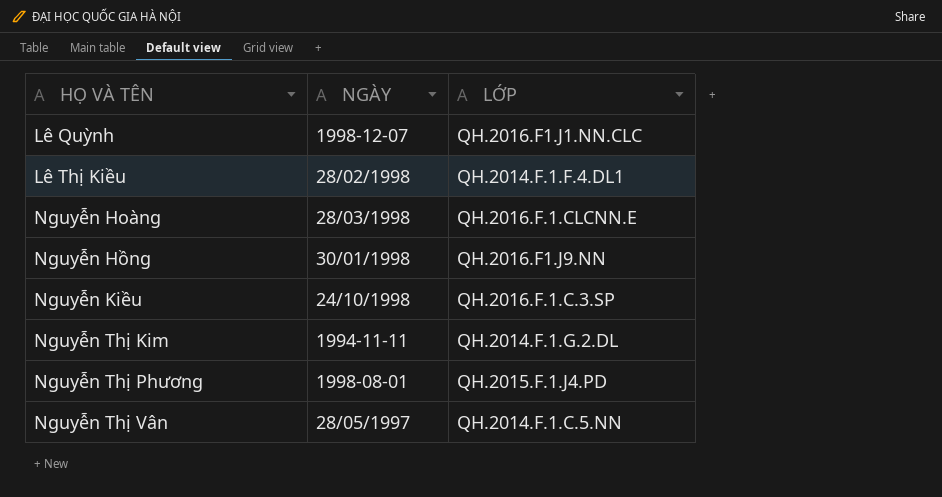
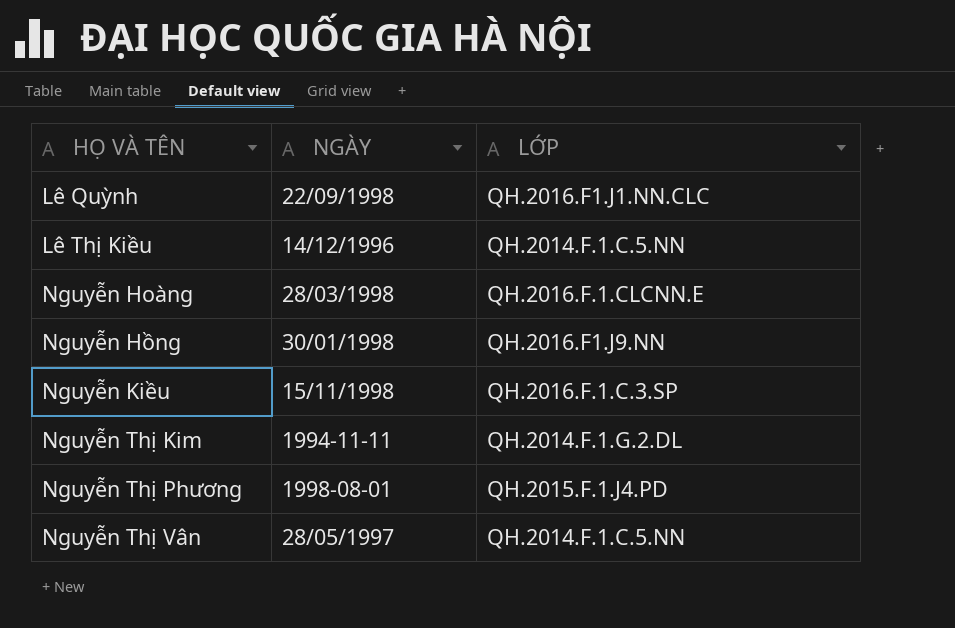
Lê Quỳnh | NGÀY: 1998-12-07 -> 22/09/1998
Lê Thị Kiều | NGÀY: 28/02/1998 -> 14/12/1996
Lê Thị Kiều | LỚP: QH.2014.F.1.F.4.DL1 -> QH.2014.F.1.C.5.NN
Nguyễn Kiều | NGÀY: 24/10/1998 -> 15/11/1998

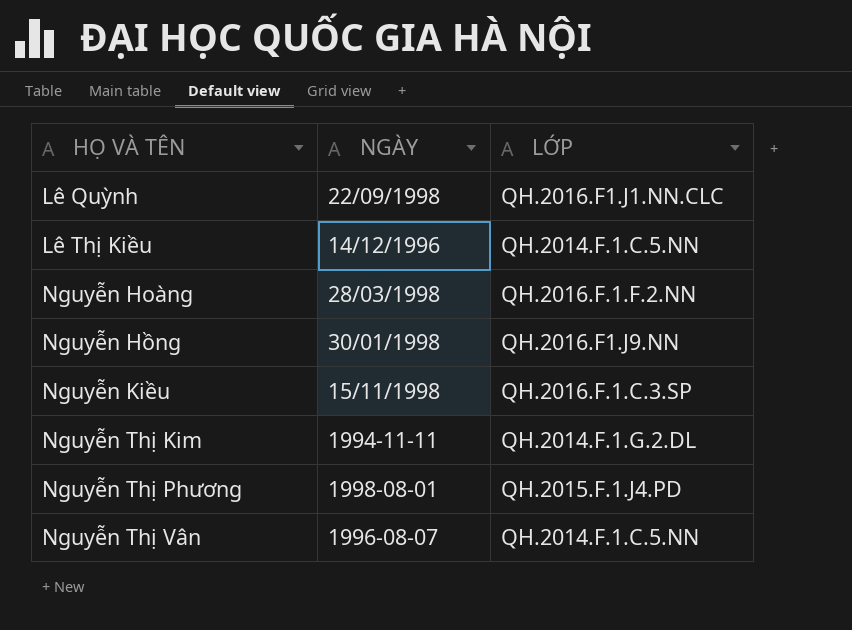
Nguyễn Hoàng | LỚP: QH.2016.F.1.CLCNN.E -> QH.2016.F.1.F.2.NN
Nguyễn Thị Vân | NGÀY: 28/05/1997 -> 1996-08-07

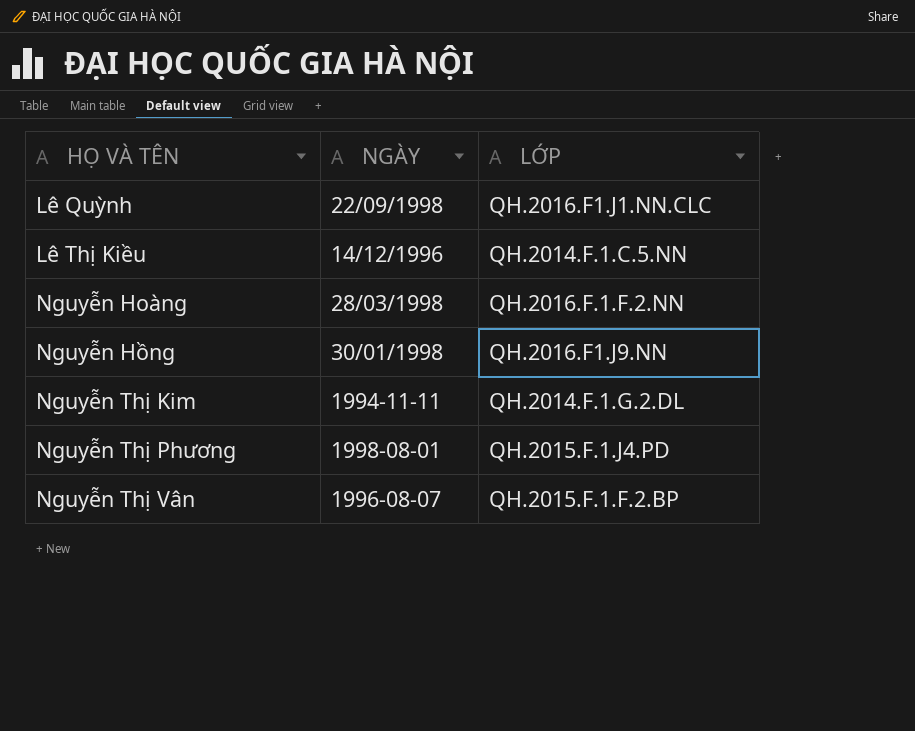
row Nguyễn Kiều: 15/11/1998 | QH.2016.F.1.C.3.SP -> none
Nguyễn Thị Vân | LỚP: QH.2014.F.1.C.5.NN -> QH.2015.F.1.F.2.BP

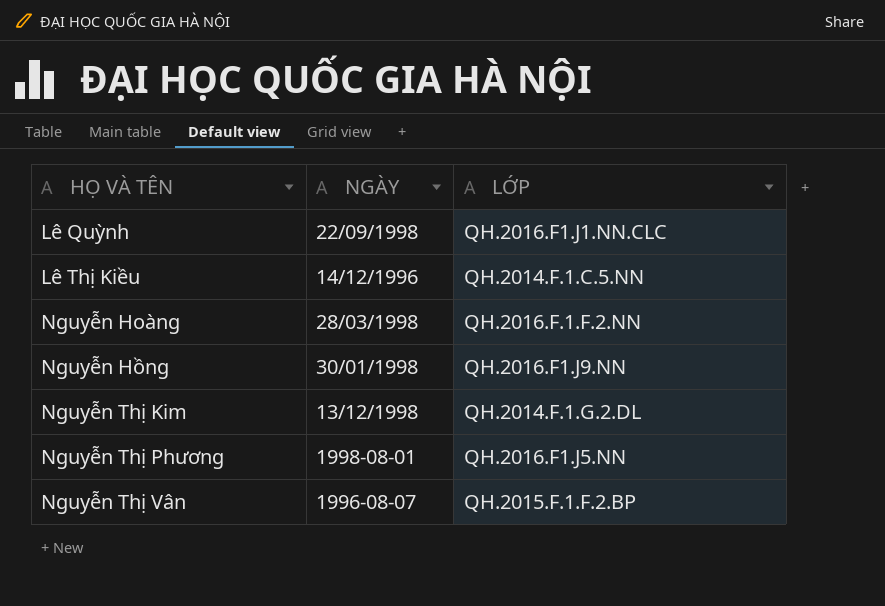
Nguyễn Thị Kim | NGÀY: 1994-11-11 -> 13/12/1998
Nguyễn Thị Phương | LỚP: QH.2015.F.1.J4.PD -> QH.2016.F1.J5.NN

